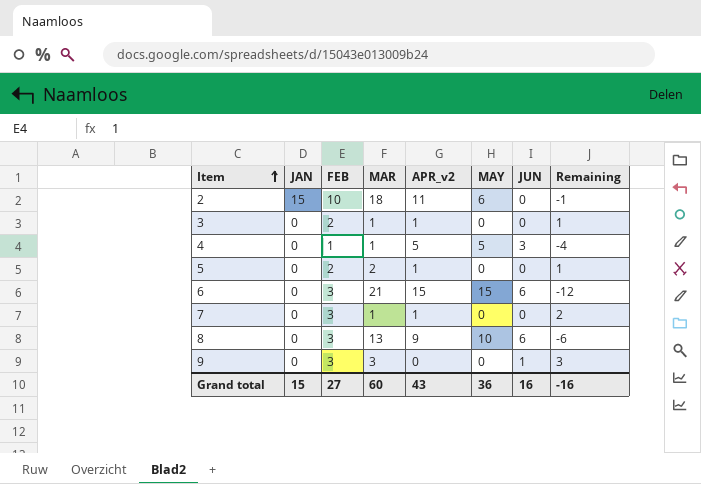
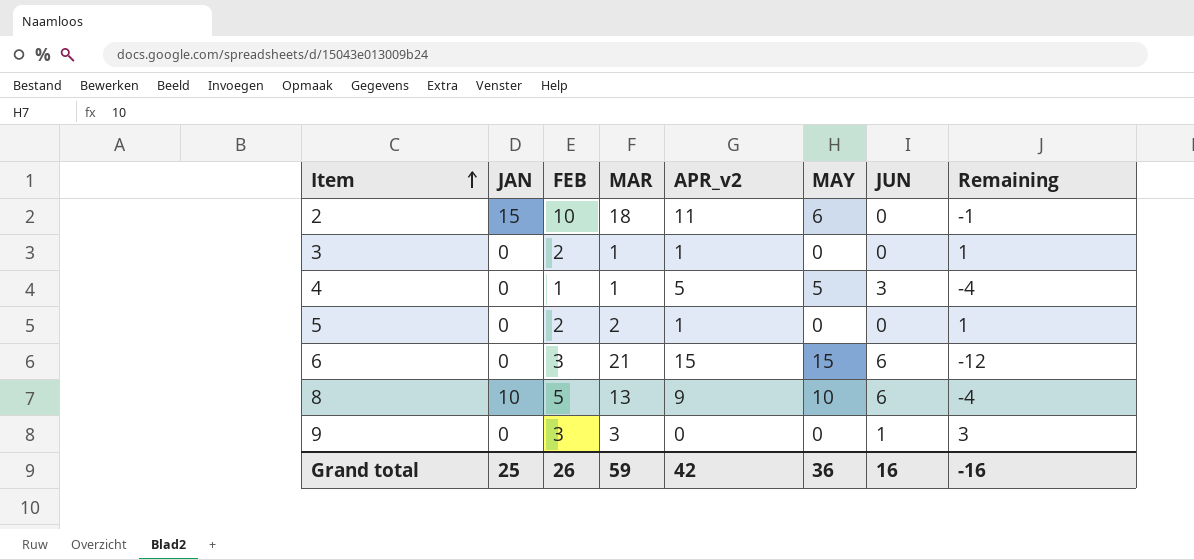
row 7: 0 | 3 | 1 | 1 | 0 | 0 | 2 -> none
8 | JAN: 0 -> 10
8 | FEB: 3 -> 5
8 | Remaining: -6 -> -4
Grand total | JAN: 15 -> 25
Grand total | FEB: 27 -> 26
Grand total | MAR: 60 -> 59
Grand total | APR_v2: 43 -> 42

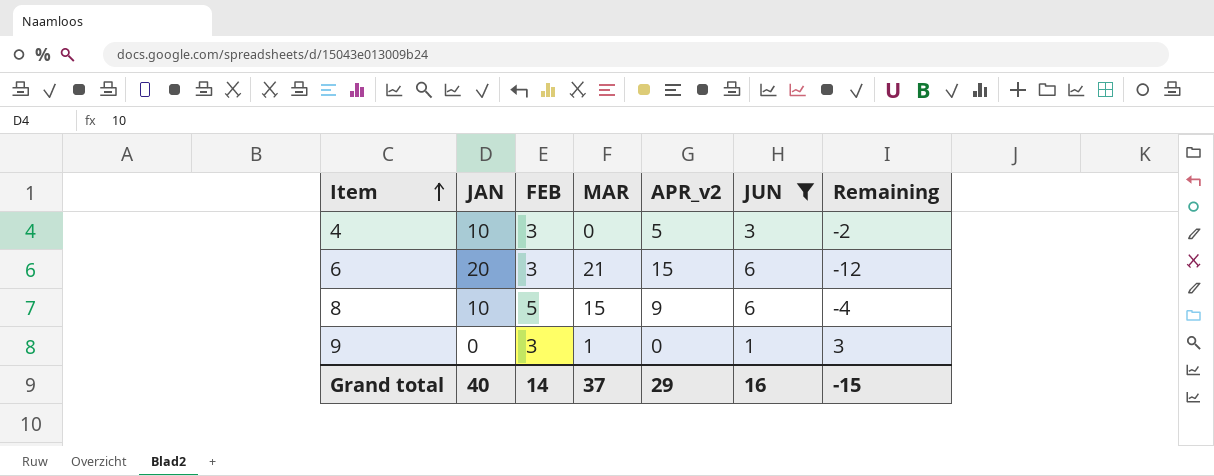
filter: none -> JUN != 0
column MAY | position: 6 -> none
4 | JAN: 0 -> 10
4 | FEB: 1 -> 3
4 | MAR: 1 -> 0
4 | Remaining: -4 -> -2
6 | JAN: 0 -> 20
8 | MAR: 13 -> 15
9 | MAR: 3 -> 1
Grand total | JAN: 25 -> 40
Grand total | FEB: 26 -> 14
Grand total | MAR: 59 -> 37
Grand total | APR_v2: 42 -> 29
Grand total | Remaining: -16 -> -15

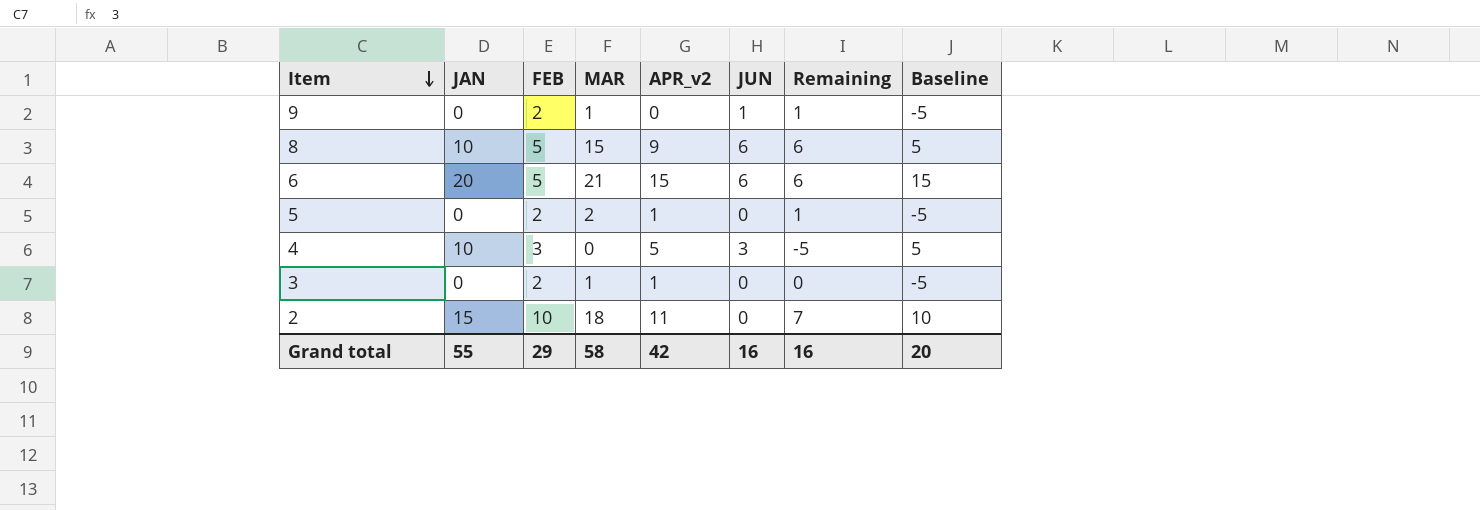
filter: JUN != 0 -> none
row order: Item ascending -> Item descending
column Remaining | formula: [FEB] - [APR_v2] -> [MAR] - [APR_v2]
column Baseline | formula: none -> [JAN] - 5
9 | FEB: 3 -> 2
6 | FEB: 3 -> 5
Grand total | JAN: 40 -> 55
Grand total | FEB: 14 -> 29
Grand total | MAR: 37 -> 58
Grand total | APR_v2: 29 -> 42
Grand total | Remaining: -15 -> 16

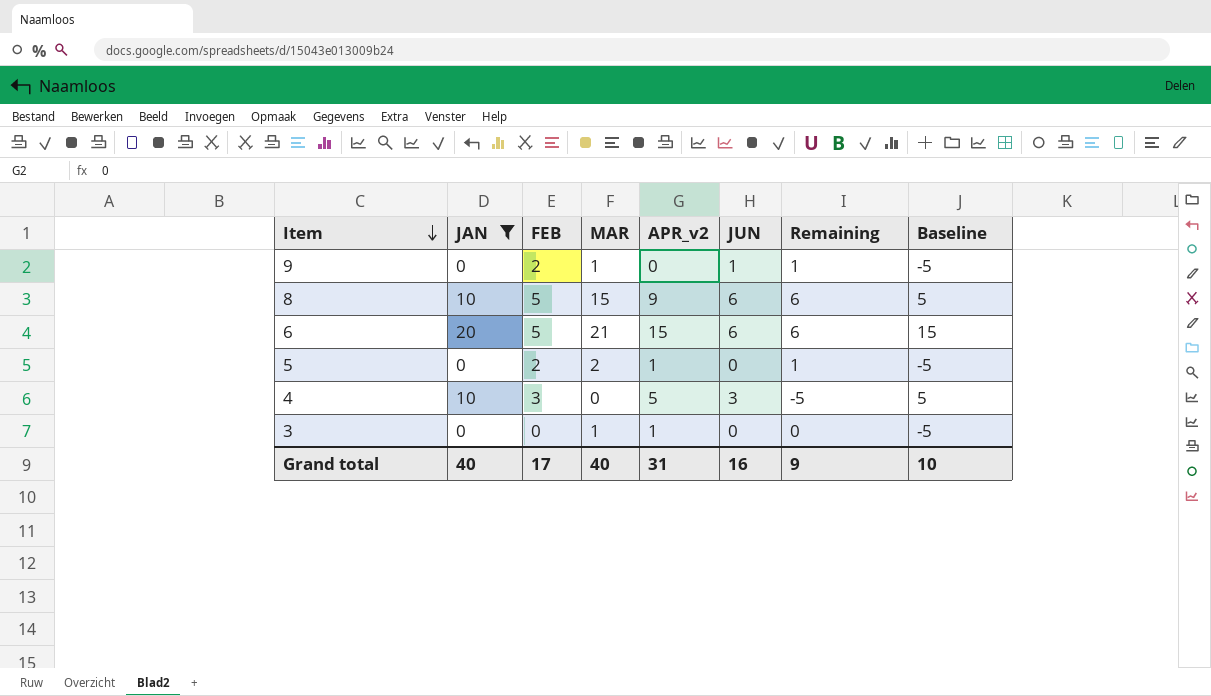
filter: none -> JAN != 15
3 | FEB: 2 -> 0
Grand total | JAN: 55 -> 40
Grand total | FEB: 29 -> 17
Grand total | MAR: 58 -> 40
Grand total | APR_v2: 42 -> 31
Grand total | Remaining: 16 -> 9
Grand total | Baseline: 20 -> 10

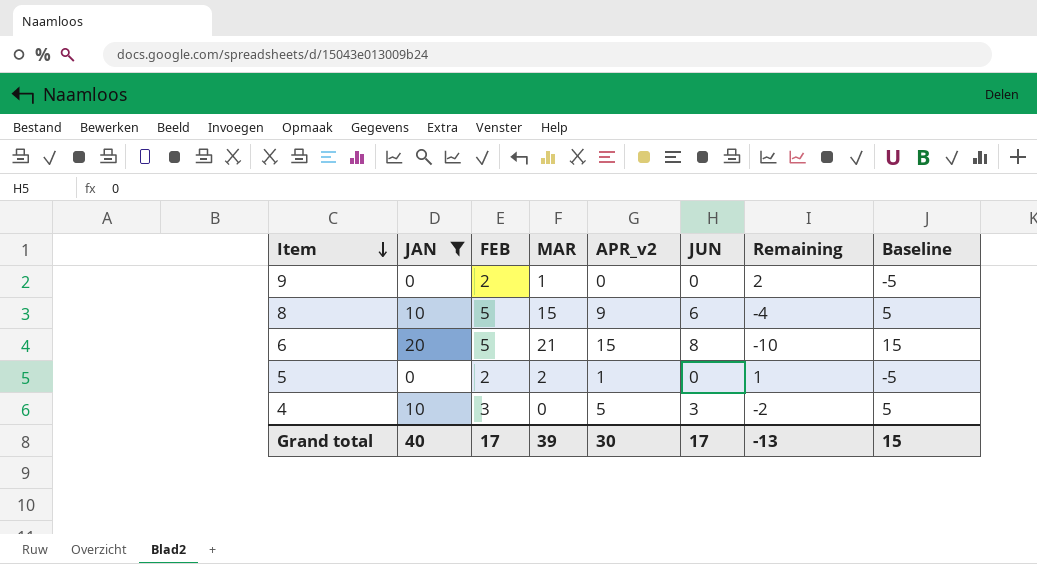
column Remaining | formula: [MAR] - [APR_v2] -> [FEB] - [APR_v2]
row 3: 0 | 0 | 1 | 1 | 0 | 0 | -5 -> none
9 | JUN: 1 -> 0
6 | JUN: 6 -> 8
Grand total | MAR: 40 -> 39
Grand total | APR_v2: 31 -> 30
Grand total | JUN: 16 -> 17
Grand total | Remaining: 9 -> -13
Grand total | Baseline: 10 -> 15

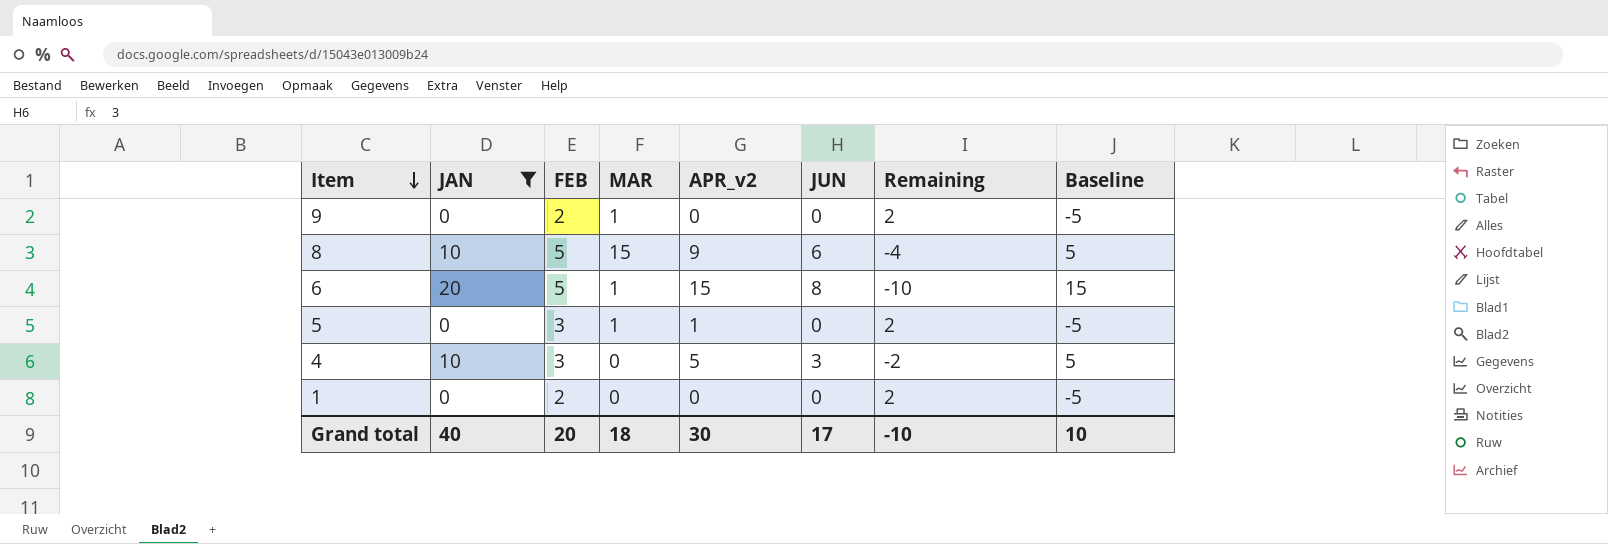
6 | MAR: 21 -> 1
5 | FEB: 2 -> 3
5 | MAR: 2 -> 1
5 | Remaining: 1 -> 2
row 1: none -> 0 | 2 | 0 | 0 | 0 | 2 | -5
Grand total | FEB: 17 -> 20
Grand total | MAR: 39 -> 18
Grand total | Remaining: -13 -> -10
Grand total | Baseline: 15 -> 10

